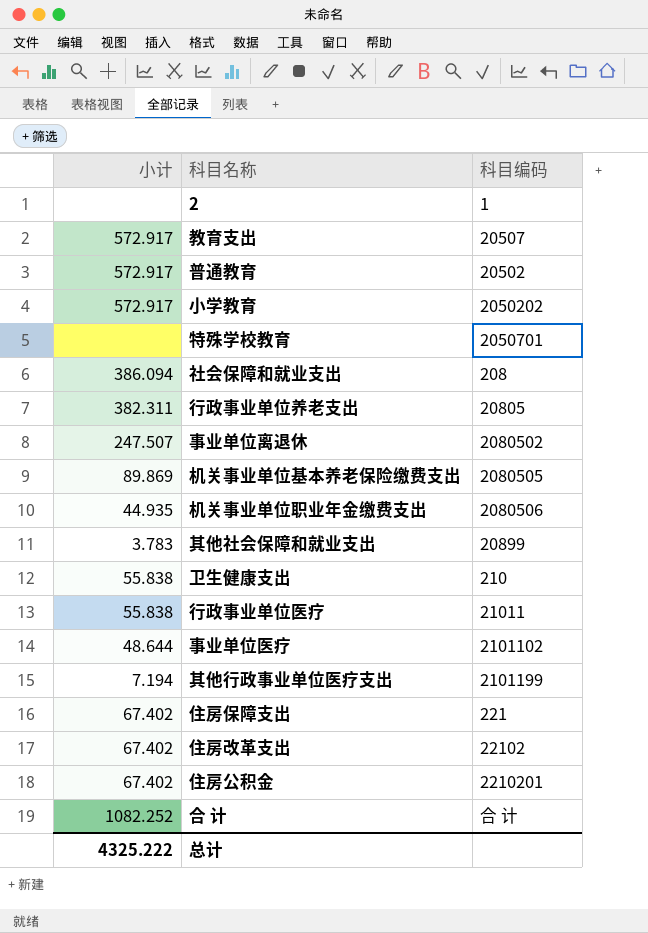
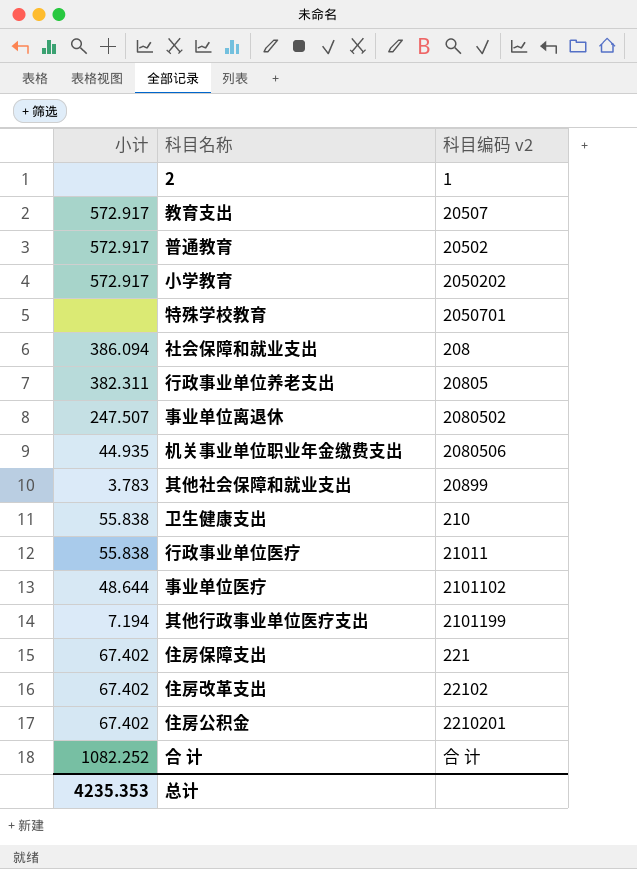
column name: 科目编码 -> 科目编码 v2
row 机关事业单位基本养老保险缴费支出: 89.869 | 2080505 -> none
总计 | 小计: 4325.222 -> 4235.353

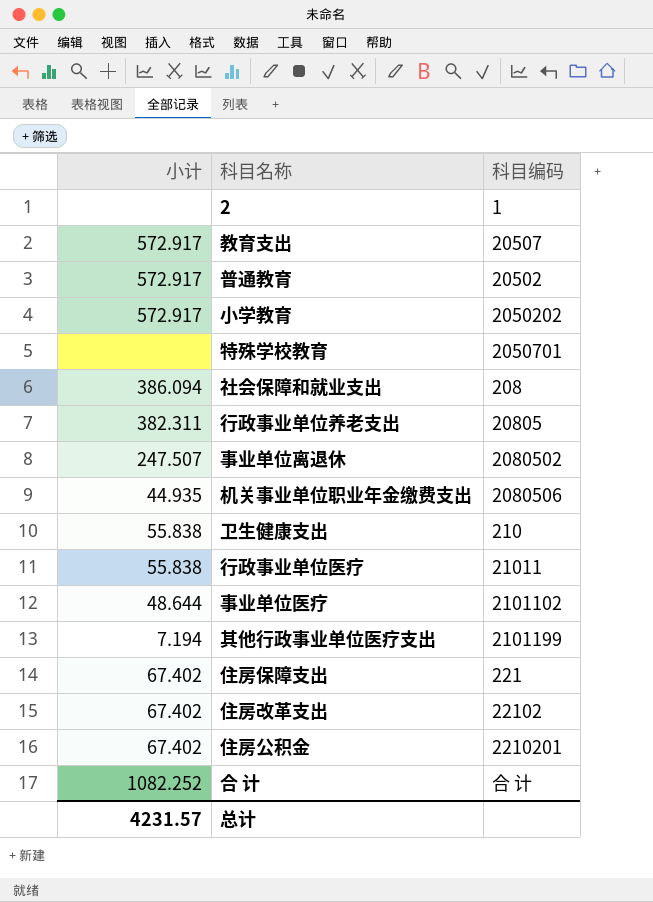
column name: 科目编码 v2 -> 科目编码
row 其他社会保障和就业支出: 3.783 | 20899 -> none
总计 | 小计: 4235.353 -> 4231.57

